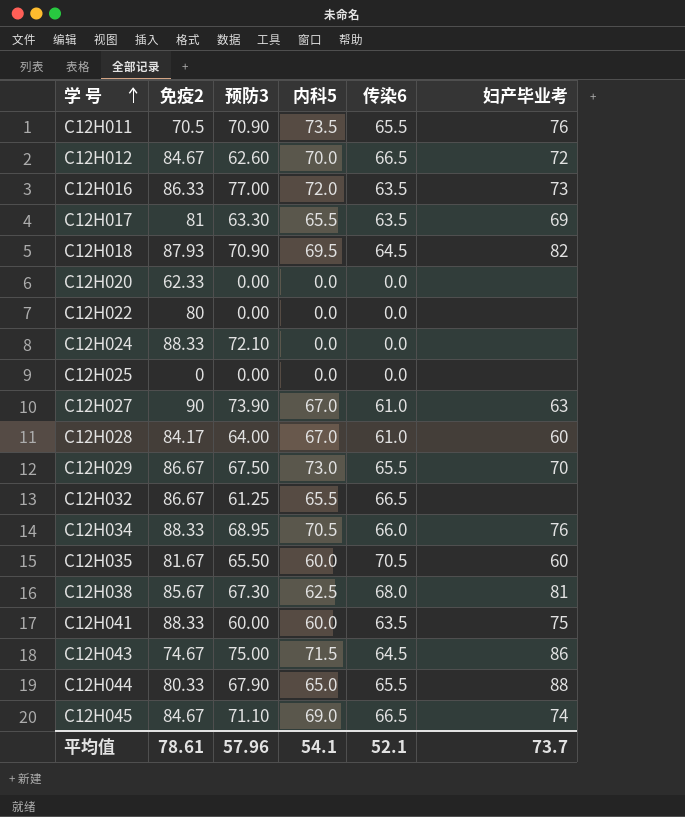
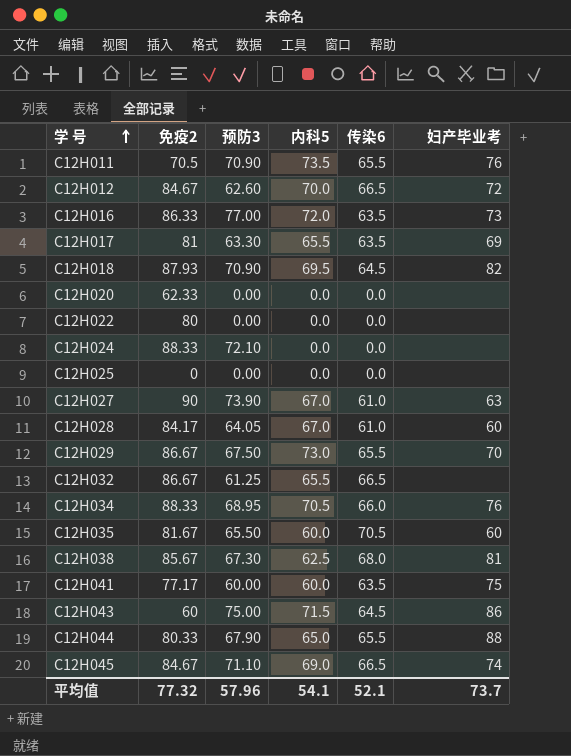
C12H028 | 预防3: 64.00 -> 64.05
C12H041 | 免疫2: 88.33 -> 77.17
C12H043 | 免疫2: 74.67 -> 60
平均值 | 免疫2: 78.61 -> 77.32

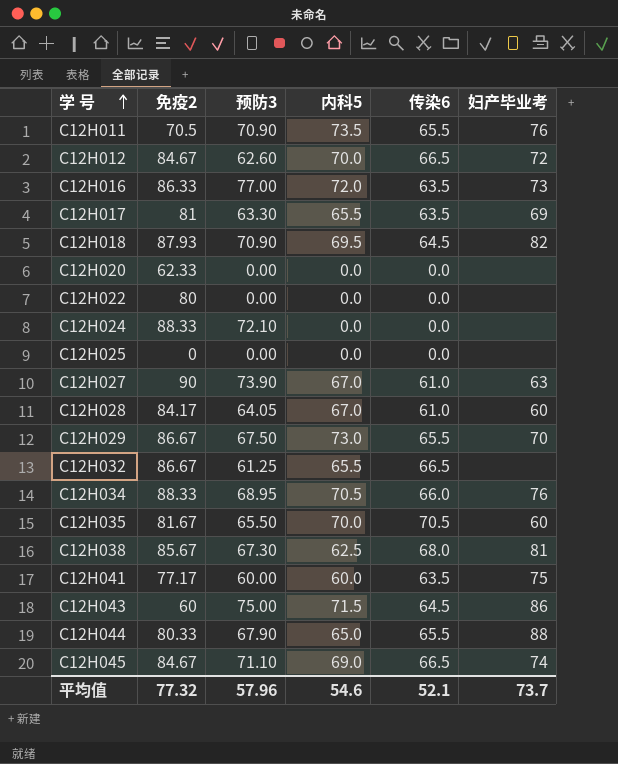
C12H035 | 内科5: 60.0 -> 70.0
平均值 | 内科5: 54.1 -> 54.6

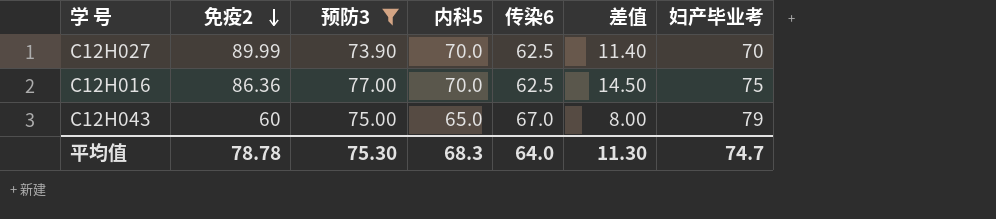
filter: none -> 预防3 >= 73.90
row order: 学 号 ascending -> 免疫2 descending
column 差值 | formula: none -> [预防3] - [传染6]
C12H027 | 免疫2: 90 -> 89.99
C12H027 | 内科5: 67.0 -> 70.0
C12H027 | 传染6: 61.0 -> 62.5
C12H027 | 妇产毕业考: 63 -> 70
C12H016 | 免疫2: 86.33 -> 86.36
C12H016 | 内科5: 72.0 -> 70.0
C12H016 | 传染6: 63.5 -> 62.5
C12H016 | 妇产毕业考: 73 -> 75
C12H043 | 内科5: 71.5 -> 65.0
C12H043 | 传染6: 64.5 -> 67.0
C12H043 | 妇产毕业考: 86 -> 79
平均值 | 免疫2: 77.32 -> 78.78
平均值 | 预防3: 57.96 -> 75.30
平均值 | 内科5: 54.6 -> 68.3
平均值 | 传染6: 52.1 -> 64.0
平均值 | 妇产毕业考: 73.7 -> 74.7

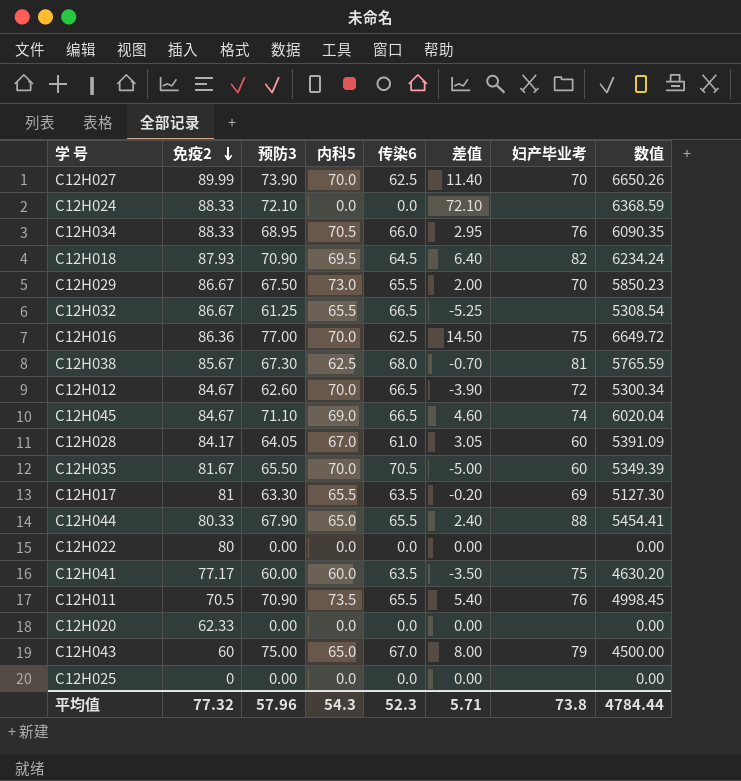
filter: 预防3 >= 73.90 -> none
column 数值 | formula: none -> [免疫2] * [预防3]
平均值 | 免疫2: 78.78 -> 77.32
平均值 | 预防3: 75.30 -> 57.96
平均值 | 内科5: 68.3 -> 54.3
平均值 | 传染6: 64.0 -> 52.3
平均值 | 差值: 11.30 -> 5.71
平均值 | 妇产毕业考: 74.7 -> 73.8

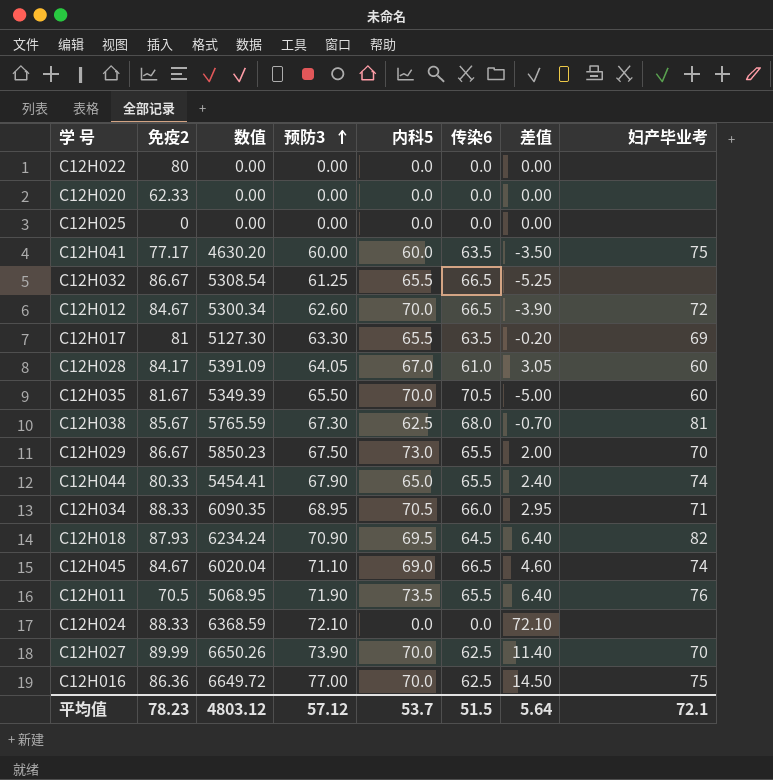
row order: 免疫2 descending -> 预防3 ascending
column 数值 | position: 8 -> 3
row C12H043: 60 | 75.00 | 65.0 | 67.0 | 8.00 | 79 | 4500.00 -> none
C12H044 | 妇产毕业考: 88 -> 74
C12H034 | 妇产毕业考: 76 -> 71
C12H011 | 数值: 4998.45 -> 5068.95
C12H011 | 预防3: 70.90 -> 71.90
C12H011 | 差值: 5.40 -> 6.40
平均值 | 免疫2: 77.32 -> 78.23
平均值 | 数值: 4784.44 -> 4803.12
平均值 | 预防3: 57.96 -> 57.12
平均值 | 内科5: 54.3 -> 53.7
平均值 | 传染6: 52.3 -> 51.5
平均值 | 差值: 5.71 -> 5.64
平均值 | 妇产毕业考: 73.8 -> 72.1

